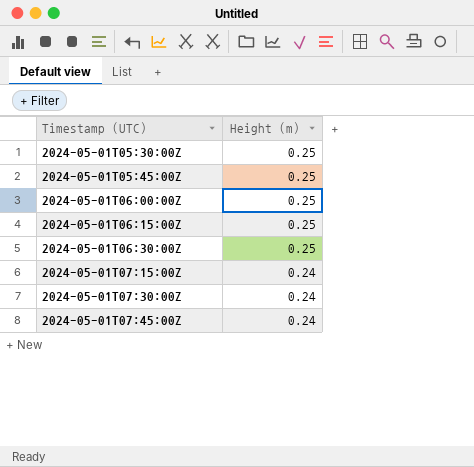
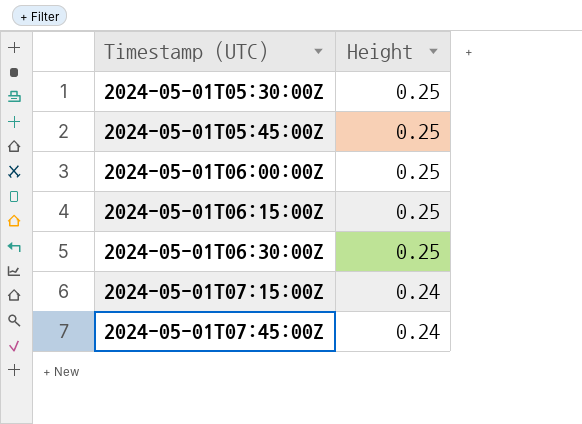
column name: Height (m) -> Height
row 2024-05-01T07:30:00Z: 0.24 -> none

